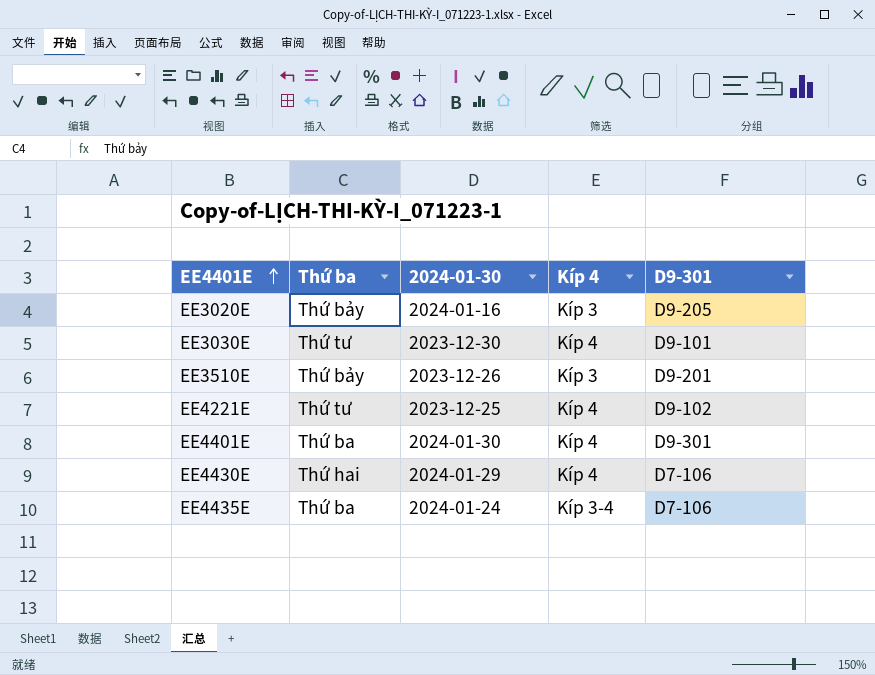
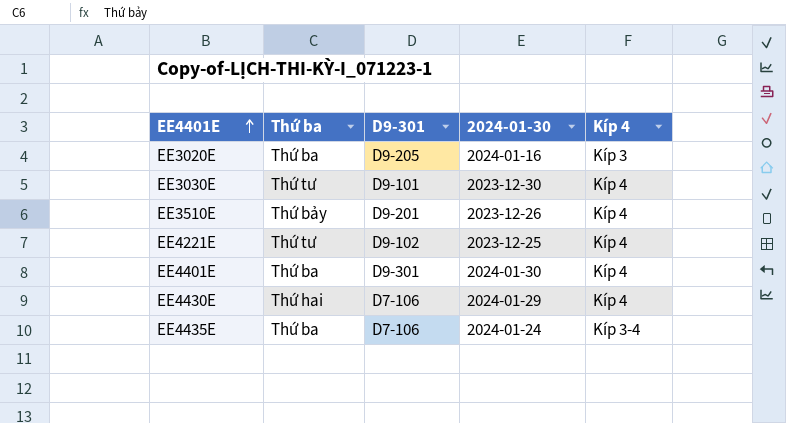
column D9-301 | position: 5 -> 3
EE3020E | Thứ ba: Thứ bảy -> Thứ ba
EE3510E | Kíp 4: Kíp 3 -> Kíp 4

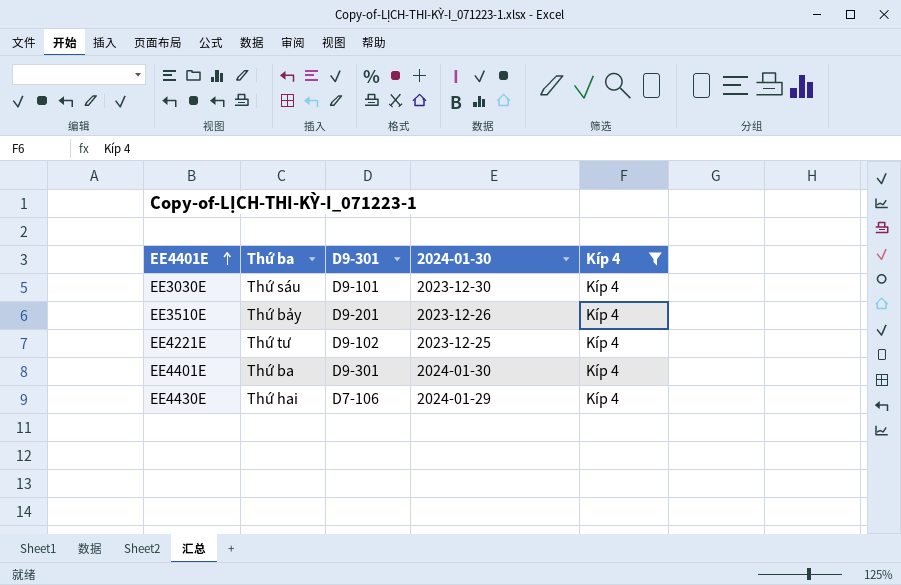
filter: none -> Kíp 4 = Kíp 4
EE3030E | Thứ ba: Thứ tư -> Thứ sáu

